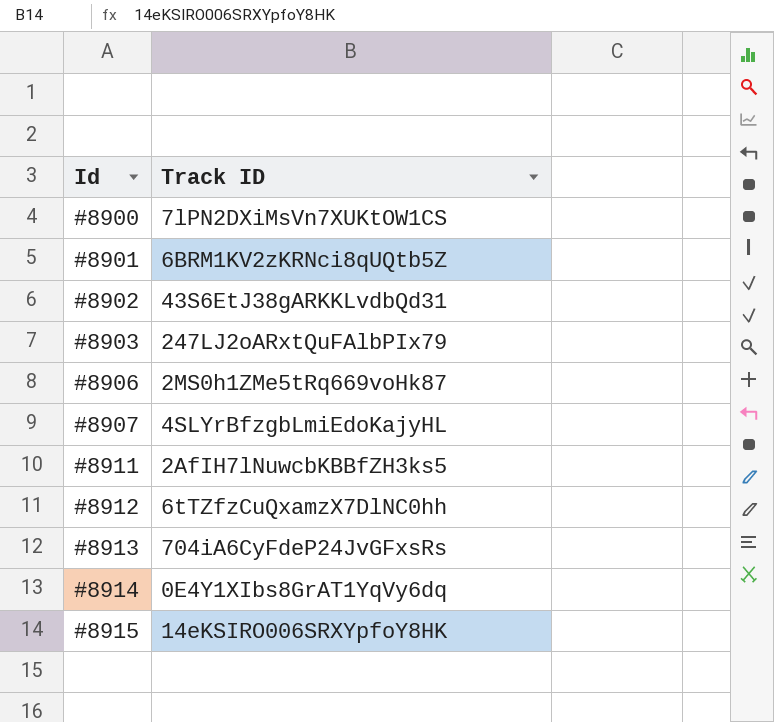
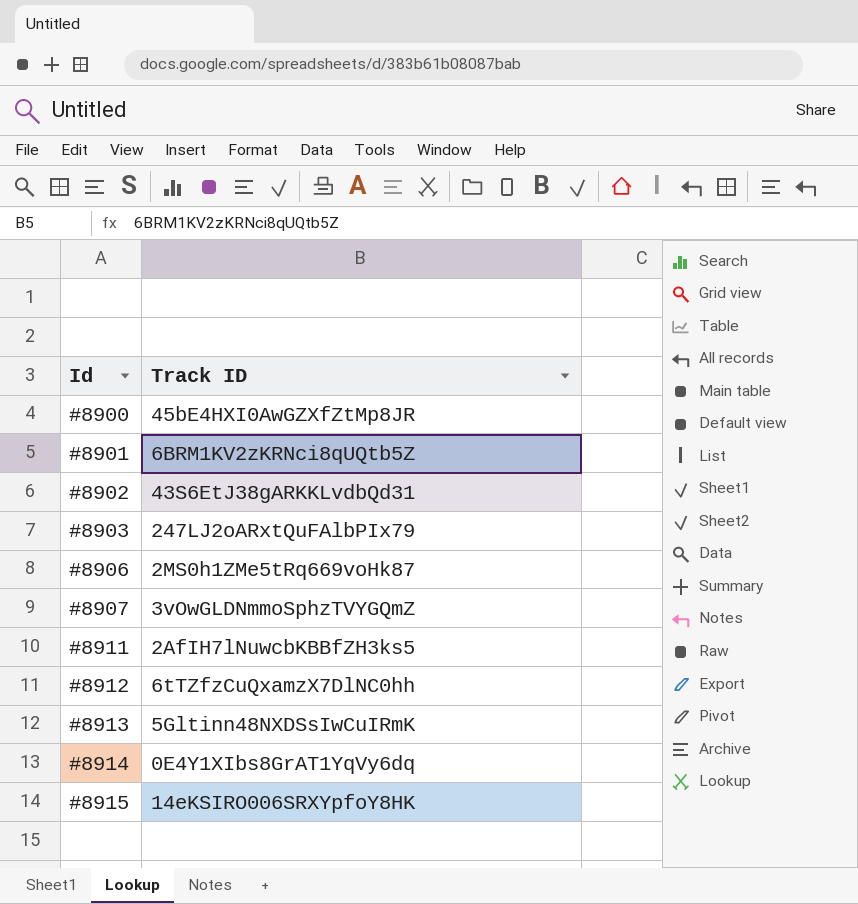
#8900 | Track ID: 7lPN2DXiMsVn7XUKtOW1CS -> 45bE4HXI0AwGZXfZtMp8JR
#8907 | Track ID: 4SLYrBfzgbLmiEdoKajyHL -> 3vOwGLDNmmoSphzTVYGQmZ
#8913 | Track ID: 704iA6CyFdeP24JvGFxsRs -> 5Gltinn48NXDSsIwCuIRmK

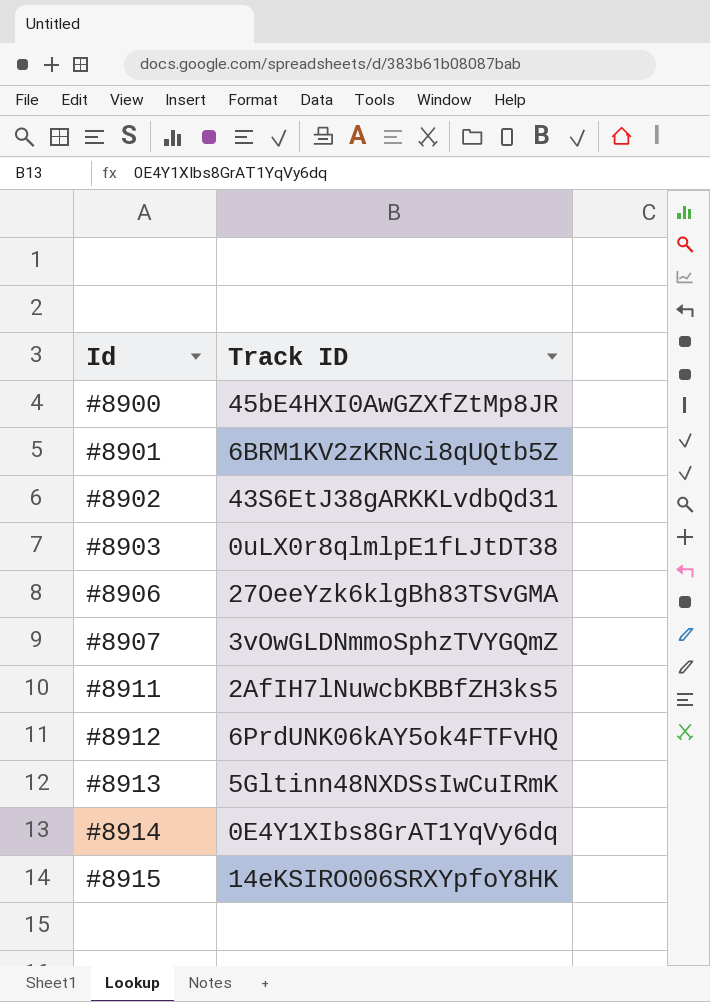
#8903 | Track ID: 247LJ2oARxtQuFAlbPIx79 -> 0uLX0r8qlmlpE1fLJtDT38
#8906 | Track ID: 2MS0h1ZMe5tRq669voHk87 -> 27OeeYzk6klgBh83TSvGMA
#8912 | Track ID: 6tTZfzCuQxamzX7DlNC0hh -> 6PrdUNK06kAY5ok4FTFvHQ

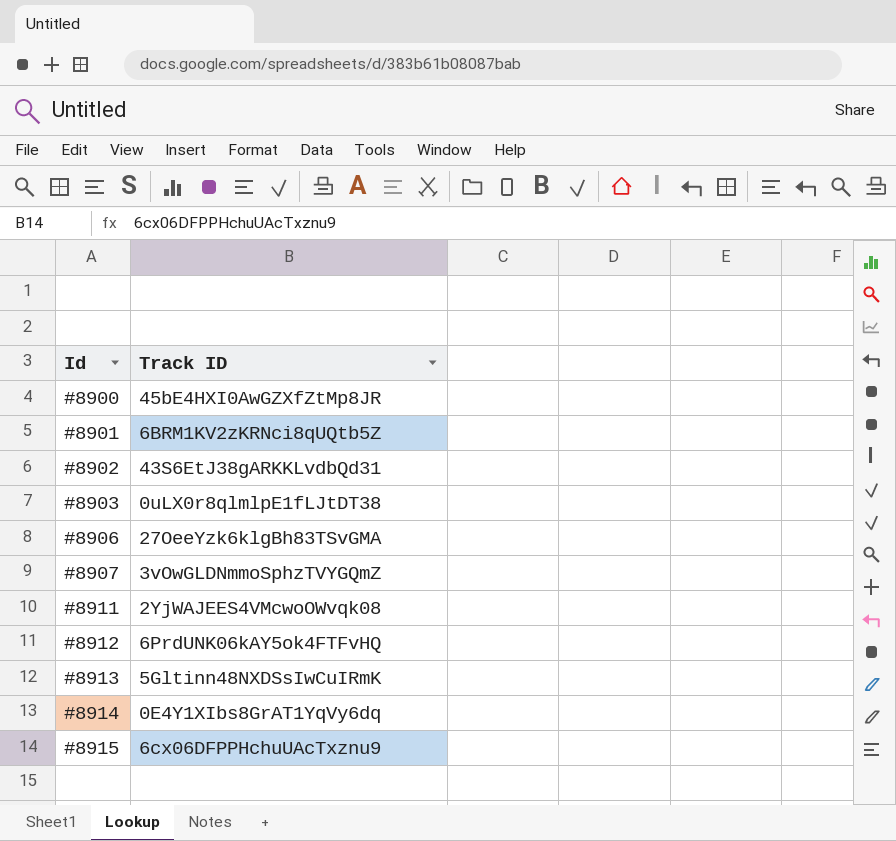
#8911 | Track ID: 2AfIH7lNuwcbKBBfZH3ks5 -> 2YjWAJEES4VMcwoOWvqk08
#8915 | Track ID: 14eKSIRO006SRXYpfoY8HK -> 6cx06DFPPHchuUAcTxznu9

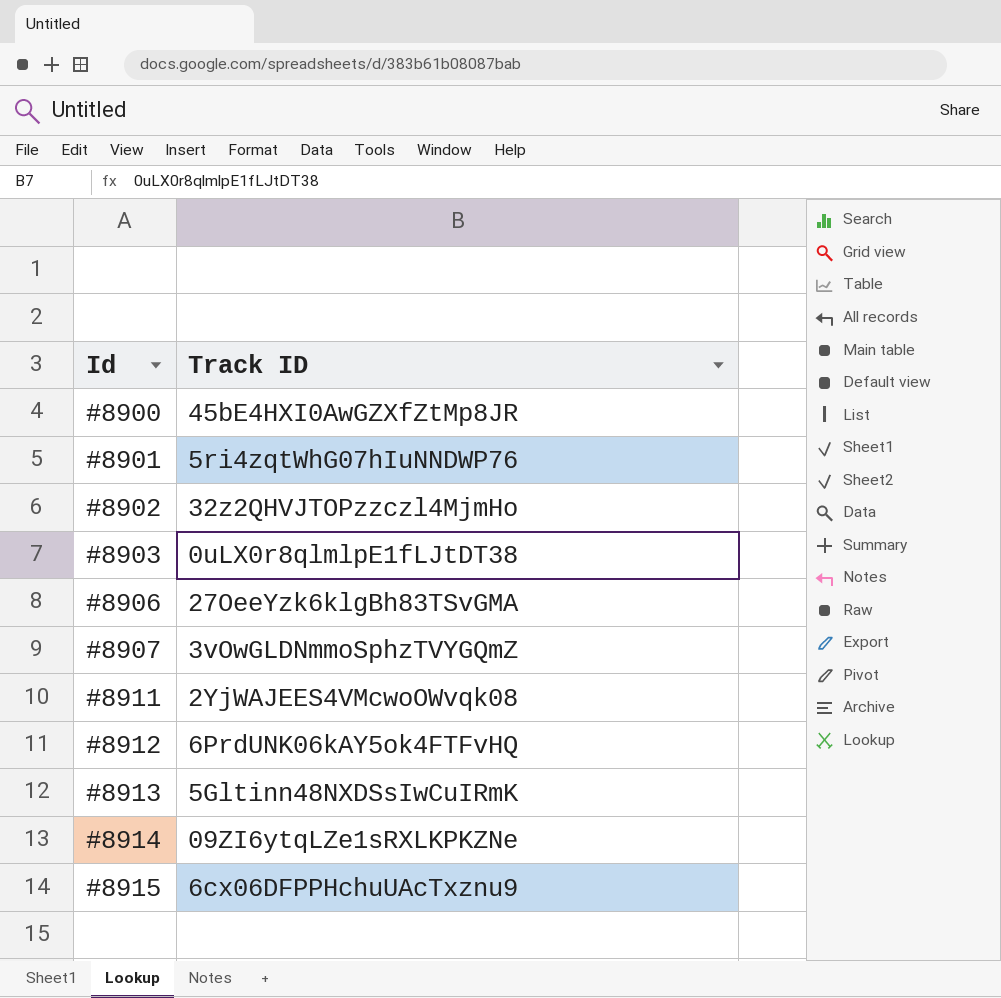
#8901 | Track ID: 6BRM1KV2zKRNci8qUQtb5Z -> 5ri4zqtWhG07hIuNNDWP76
#8902 | Track ID: 43S6EtJ38gARKKLvdbQd31 -> 32z2QHVJTOPzzczl4MjmHo
#8914 | Track ID: 0E4Y1XIbs8GrAT1YqVy6dq -> 09ZI6ytqLZe1sRXLKPKZNe

